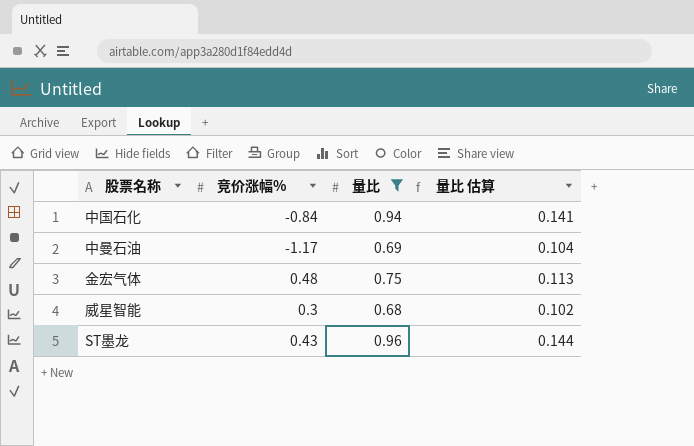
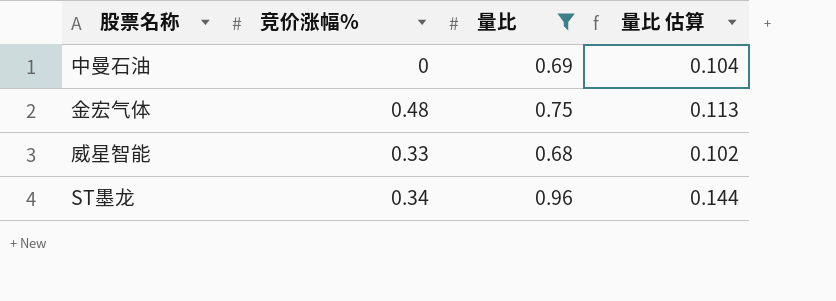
row 中国石化: -0.84 | 0.94 | 0.141 -> none
中曼石油 | 竞价涨幅%: -1.17 -> 0
威星智能 | 竞价涨幅%: 0.3 -> 0.33
ST墨龙 | 竞价涨幅%: 0.43 -> 0.34

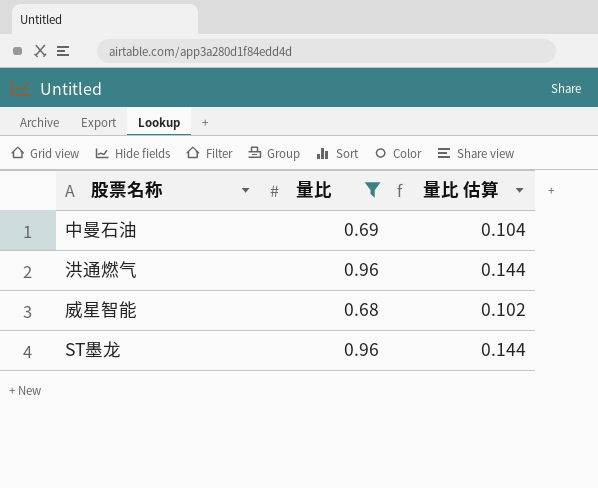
column 竞价涨幅% | position: 2 -> none
row 金宏气体: 0.48 | 0.75 | 0.113 -> none
row 洪通燃气: none -> 0.96 | 0.144

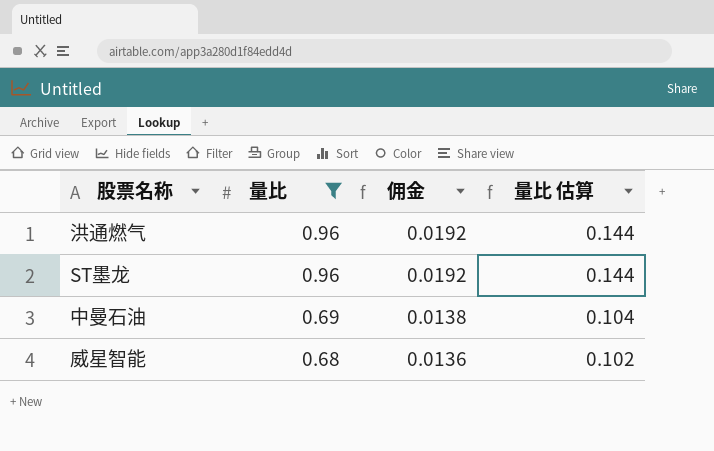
row order: none -> 量比 descending
column 佣金 | formula: none -> [量比] * 0.02

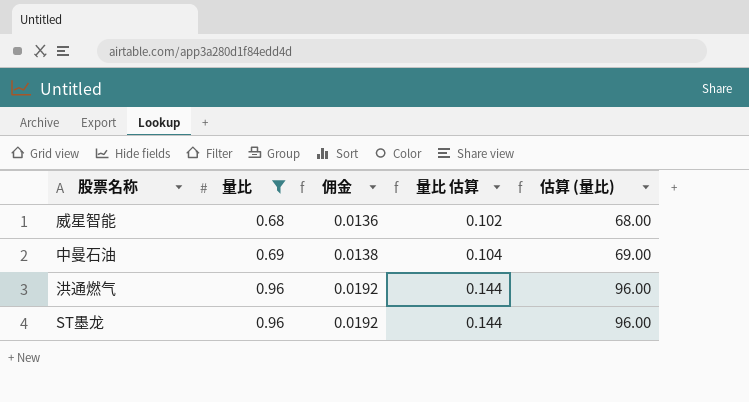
row order: 量比 descending -> 量比 ascending
column 估算 (量比) | formula: none -> [量比] * 100

